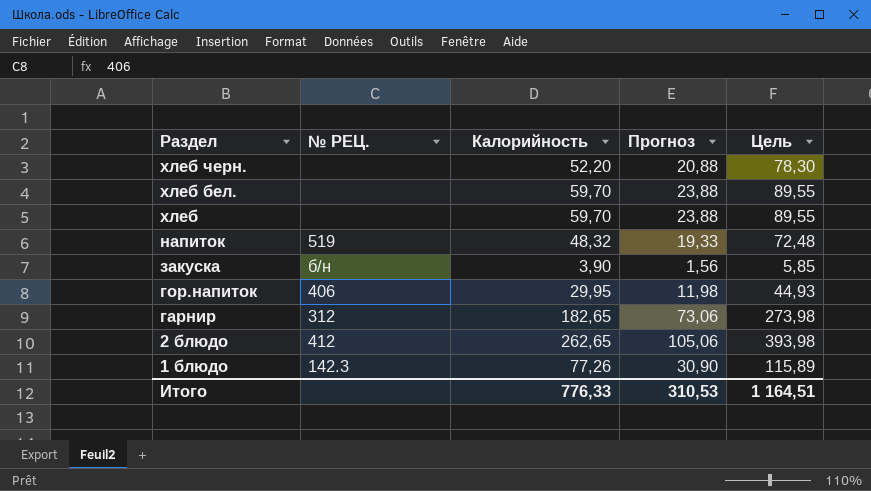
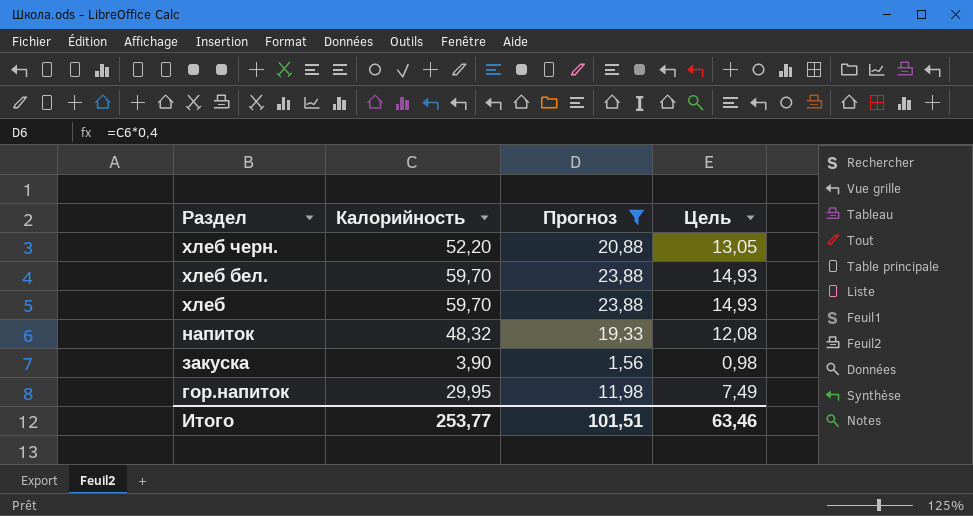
filter: none -> Прогноз <= 23,88
column № РЕЦ. | position: 2 -> none
column Цель | formula: [Калорийность] * 1,5 -> [Калорийность] * 0,25
Итого | Калорийность: 776,33 -> 253,77
Итого | Прогноз: 310,53 -> 101,51
Итого | Цель: 1 164,51 -> 63,46

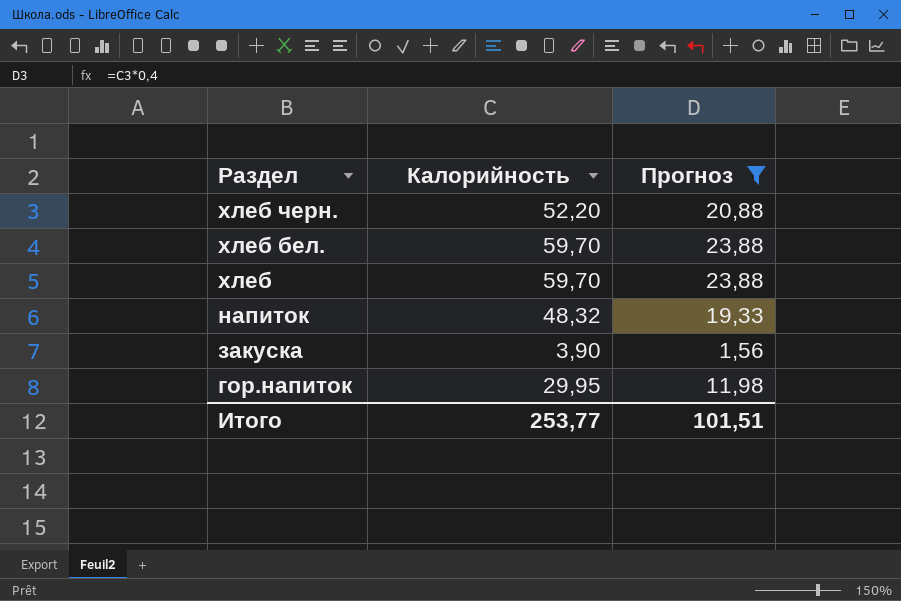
column Цель | formula: [Калорийность] * 0,25 -> none

